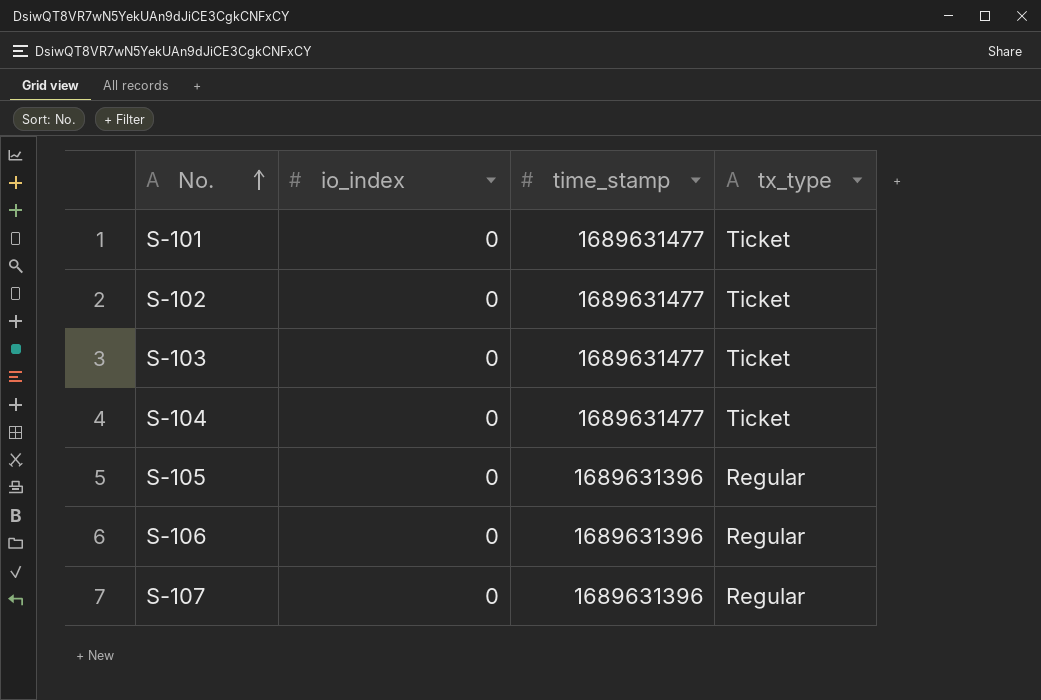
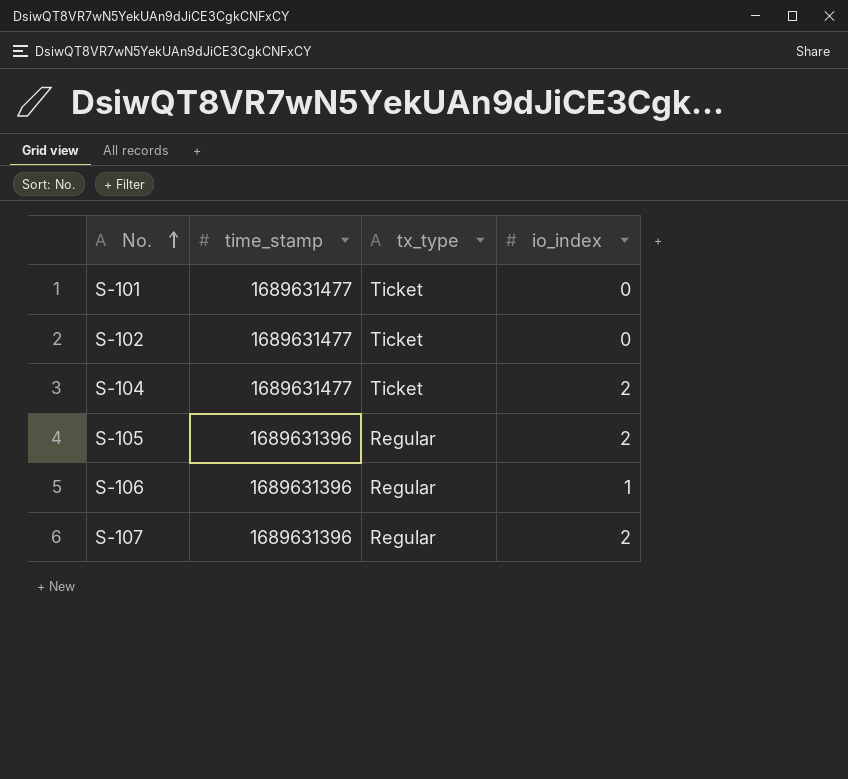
column io_index | position: 2 -> 4
row S-103: 0 | 1689631477 | Ticket -> none
S-104 | io_index: 0 -> 2
S-105 | io_index: 0 -> 2
S-106 | io_index: 0 -> 1
S-107 | io_index: 0 -> 2

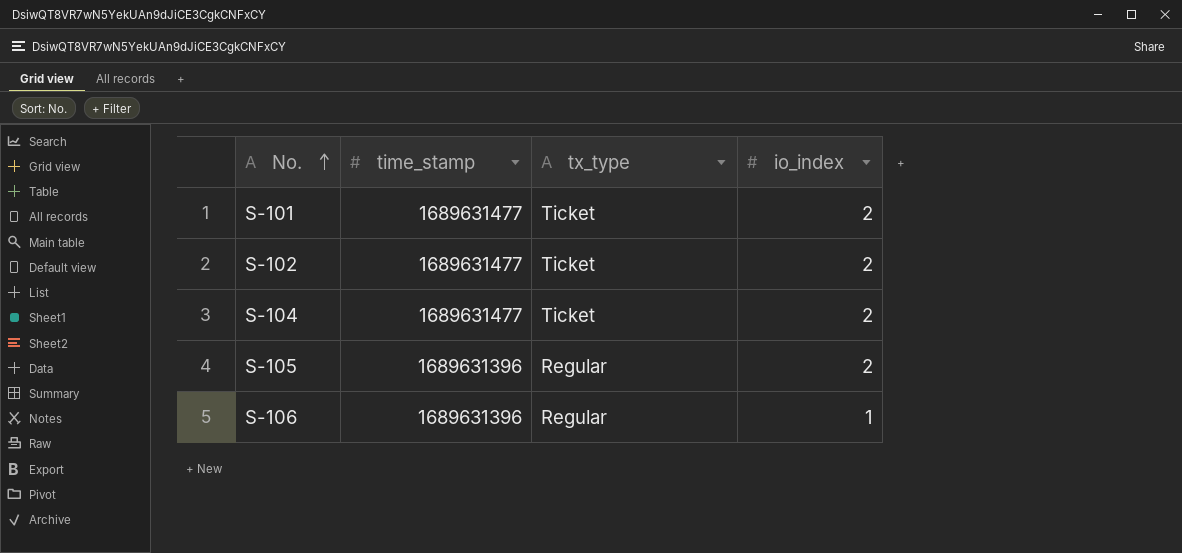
row S-107: 1689631396 | Regular | 2 -> none
S-101 | io_index: 0 -> 2
S-102 | io_index: 0 -> 2

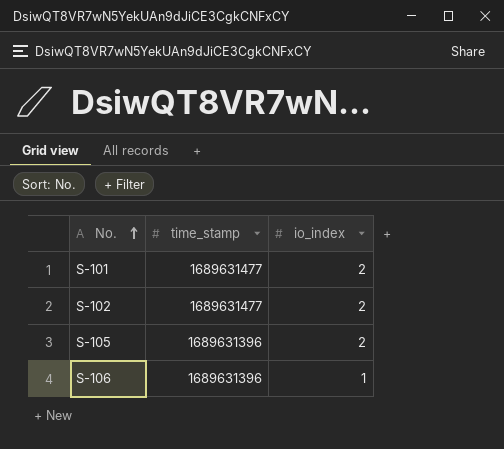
column tx_type | position: 3 -> none
row S-104: 1689631477 | Ticket | 2 -> none

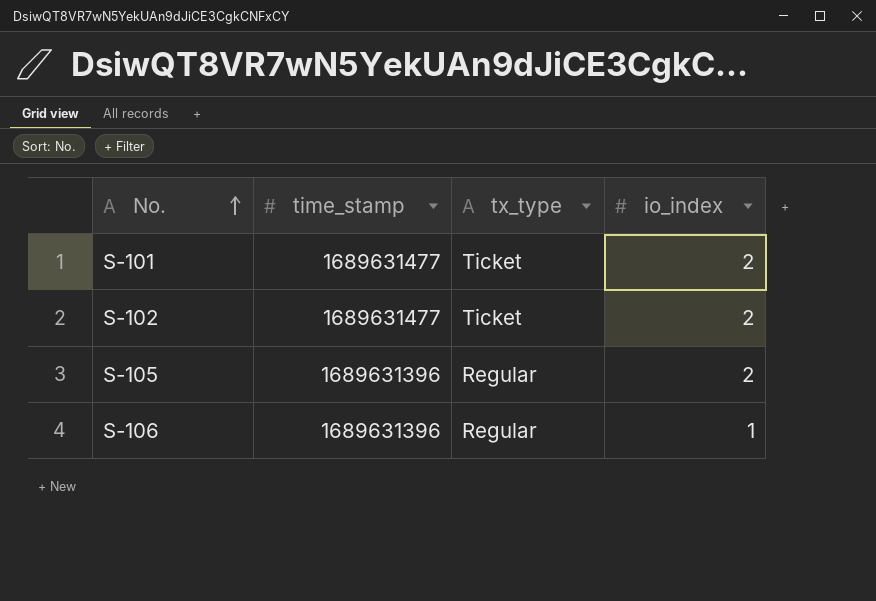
column tx_type | position: none -> 3

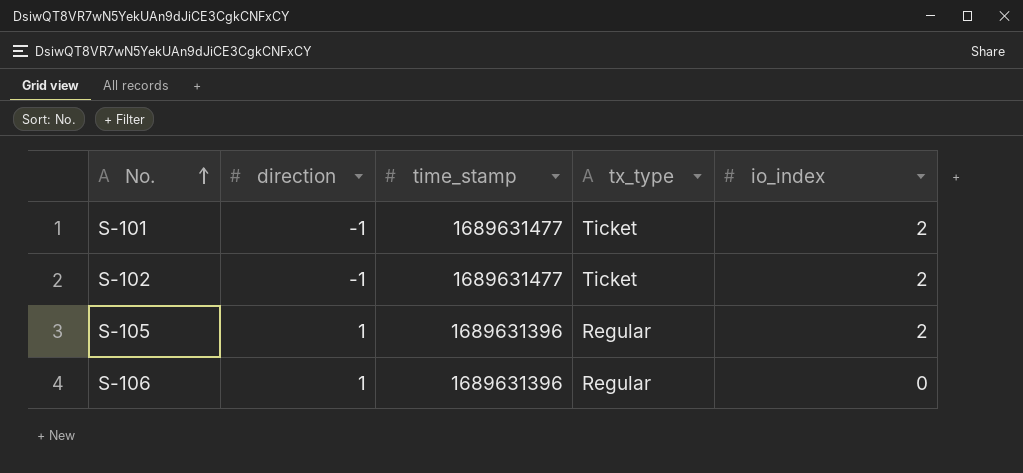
column direction | position: none -> 2
S-106 | io_index: 1 -> 0

